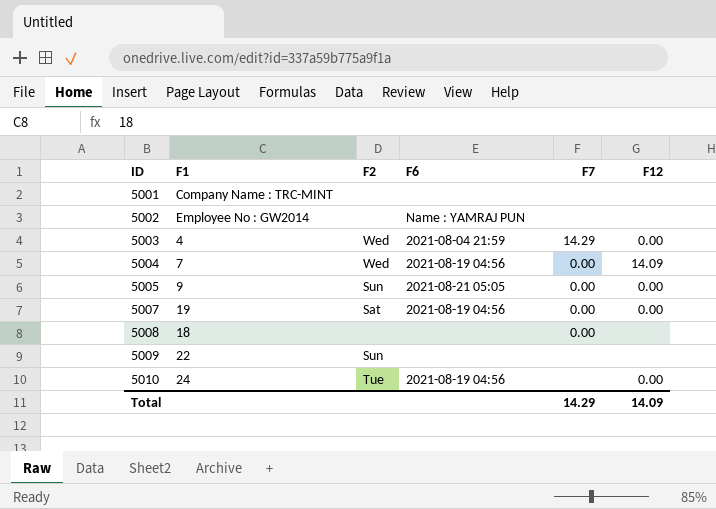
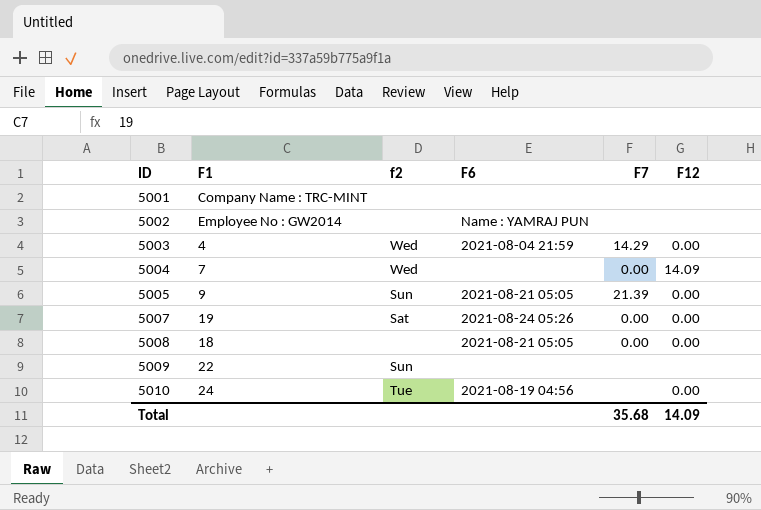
column name: F2 -> f2
5004 | F6: 2021-08-19 04:56 -> none
5005 | F7: 0.00 -> 21.39
5007 | F6: 2021-08-19 04:56 -> 2021-08-24 05:26
5008 | F6: none -> 2021-08-21 05:05
5008 | F12: none -> 0.00
Total | F7: 14.29 -> 35.68

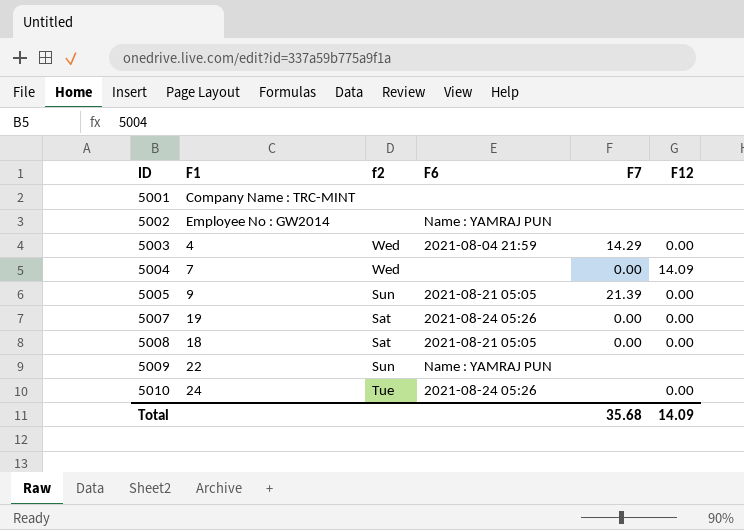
5008 | f2: none -> Sat
5009 | F6: none -> Name : YAMRAJ PUN
5010 | F6: 2021-08-19 04:56 -> 2021-08-24 05:26

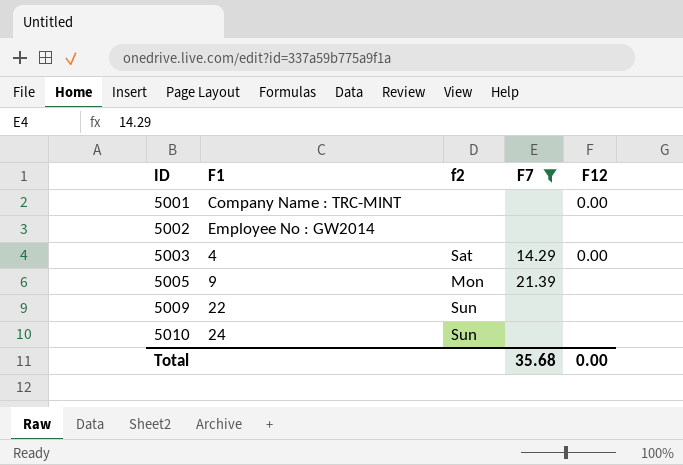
filter: none -> F7 != 0.00
column F6 | position: 4 -> none
5001 | F12: none -> 0.00
5003 | f2: Wed -> Sat
5005 | f2: Sun -> Mon
5005 | F12: 0.00 -> none
5010 | f2: Tue -> Sun
5010 | F12: 0.00 -> none
Total | F12: 14.09 -> 0.00

